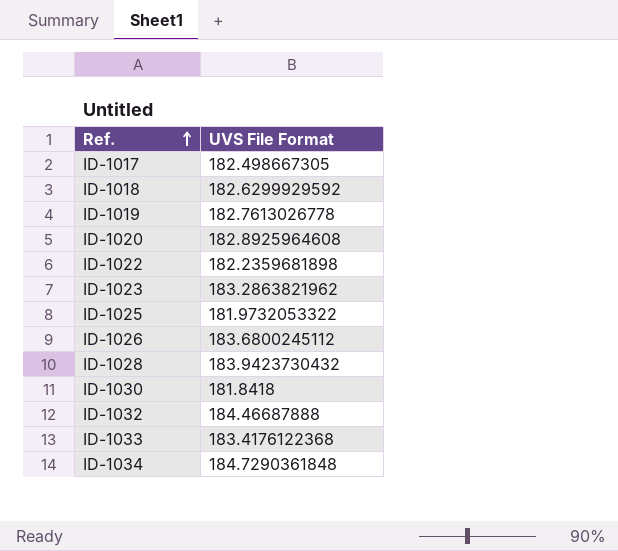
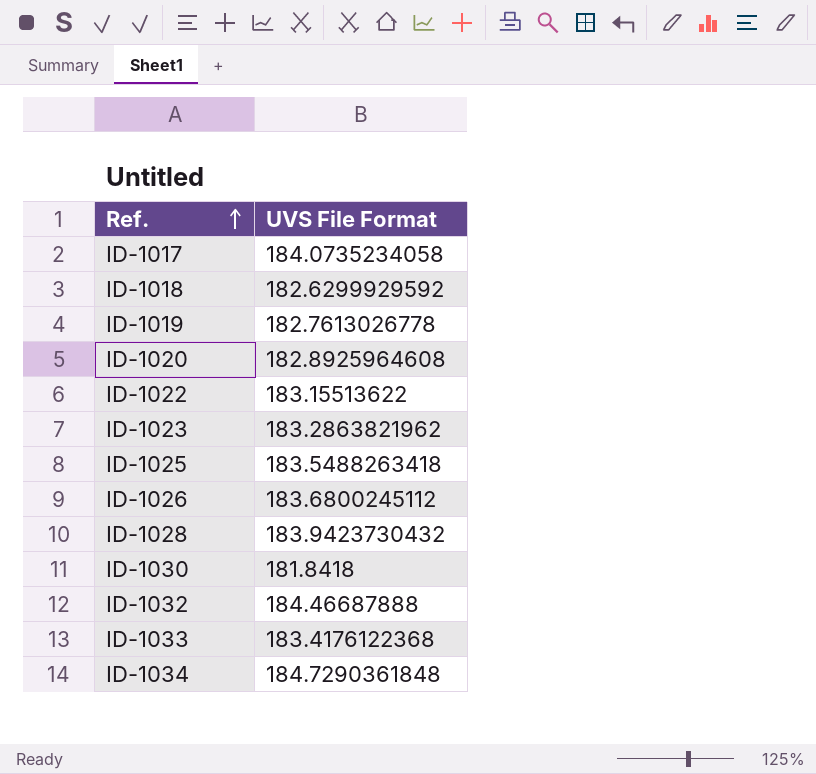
ID-1017 | UVS File Format: 182.498667305 -> 184.0735234058
ID-1022 | UVS File Format: 182.2359681898 -> 183.15513622
ID-1025 | UVS File Format: 181.9732053322 -> 183.5488263418

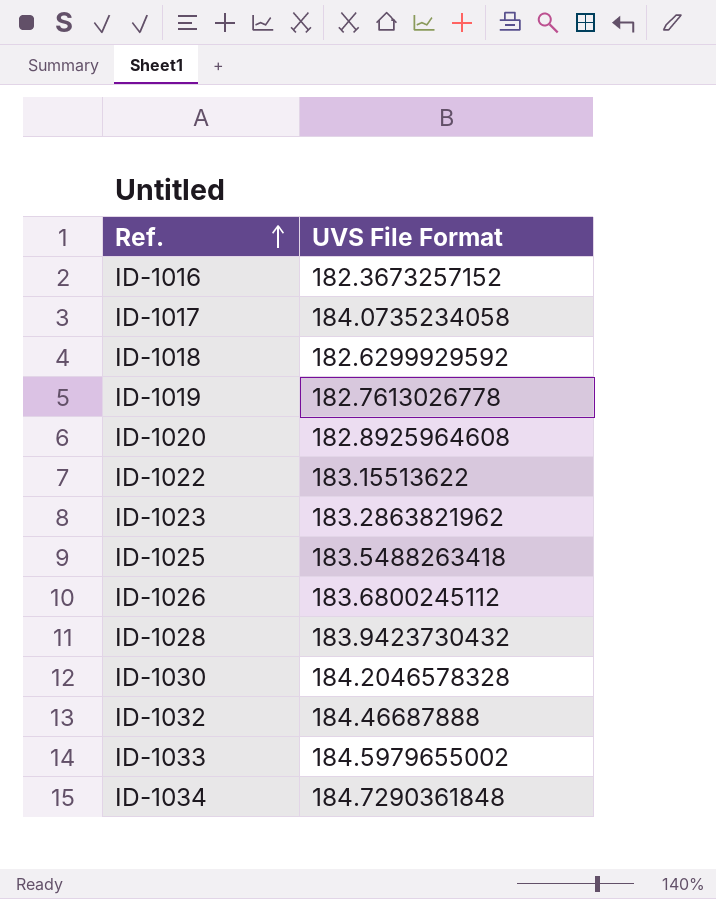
row ID-1016: none -> 182.3673257152
ID-1030 | UVS File Format: 181.8418 -> 184.2046578328
ID-1033 | UVS File Format: 183.4176122368 -> 184.5979655002

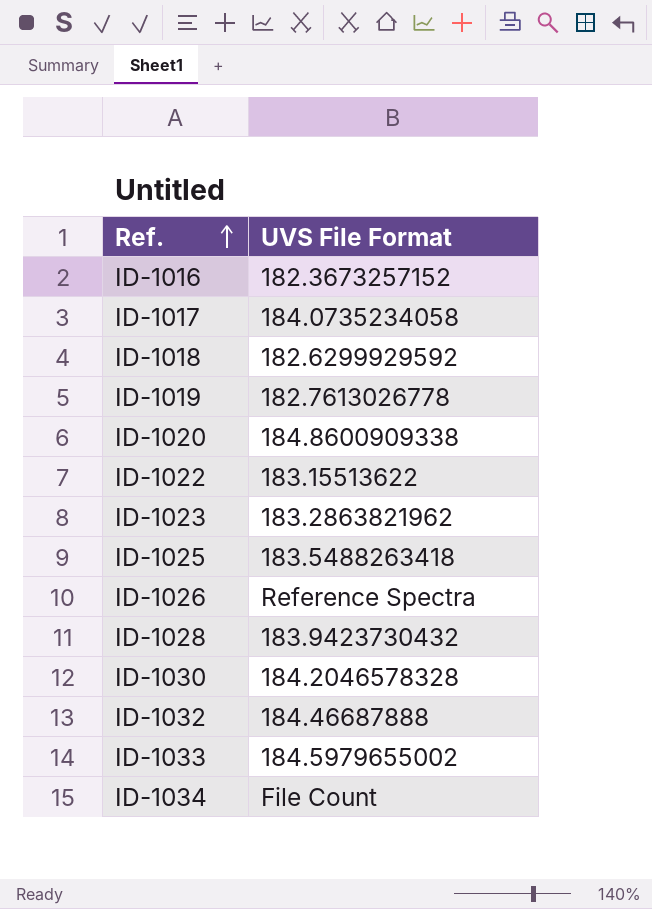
ID-1020 | UVS File Format: 182.8925964608 -> 184.8600909338
ID-1026 | UVS File Format: 183.6800245112 -> Reference Spectra
ID-1034 | UVS File Format: 184.7290361848 -> File Count

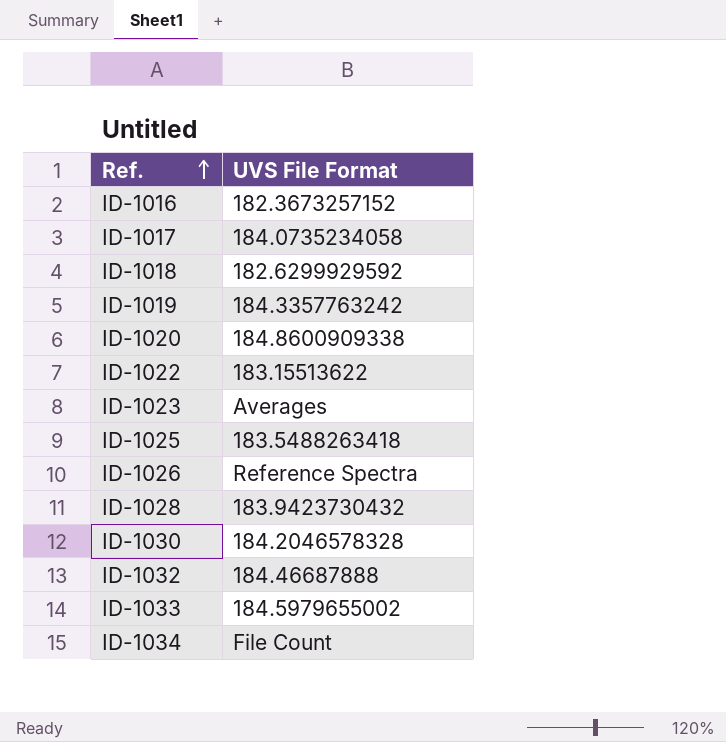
ID-1019 | UVS File Format: 182.7613026778 -> 184.3357763242
ID-1023 | UVS File Format: 183.2863821962 -> Averages

